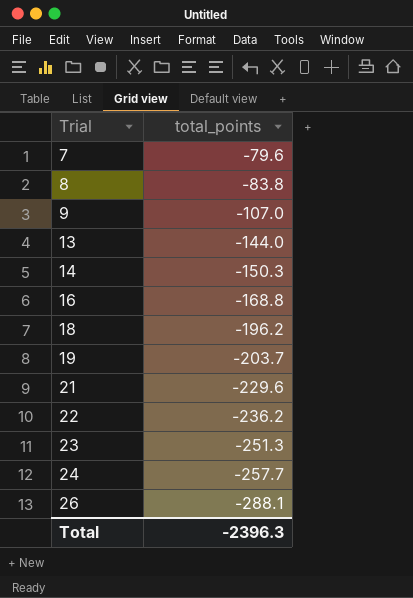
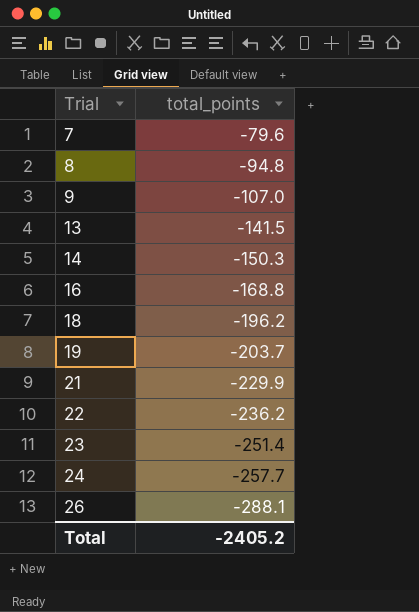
8 | total_points: -83.8 -> -94.8
13 | total_points: -144.0 -> -141.5
21 | total_points: -229.6 -> -229.9
23 | total_points: -251.3 -> -251.4
Total | total_points: -2396.3 -> -2405.2

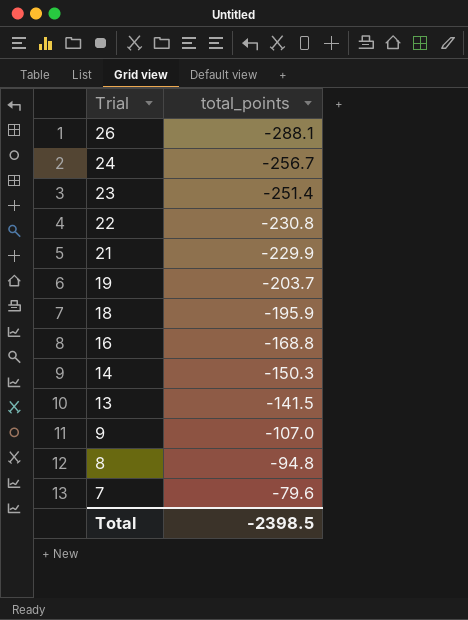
row order: Trial ascending -> Trial descending
24 | total_points: -257.7 -> -256.7
22 | total_points: -236.2 -> -230.8
18 | total_points: -196.2 -> -195.9
Total | total_points: -2405.2 -> -2398.5

